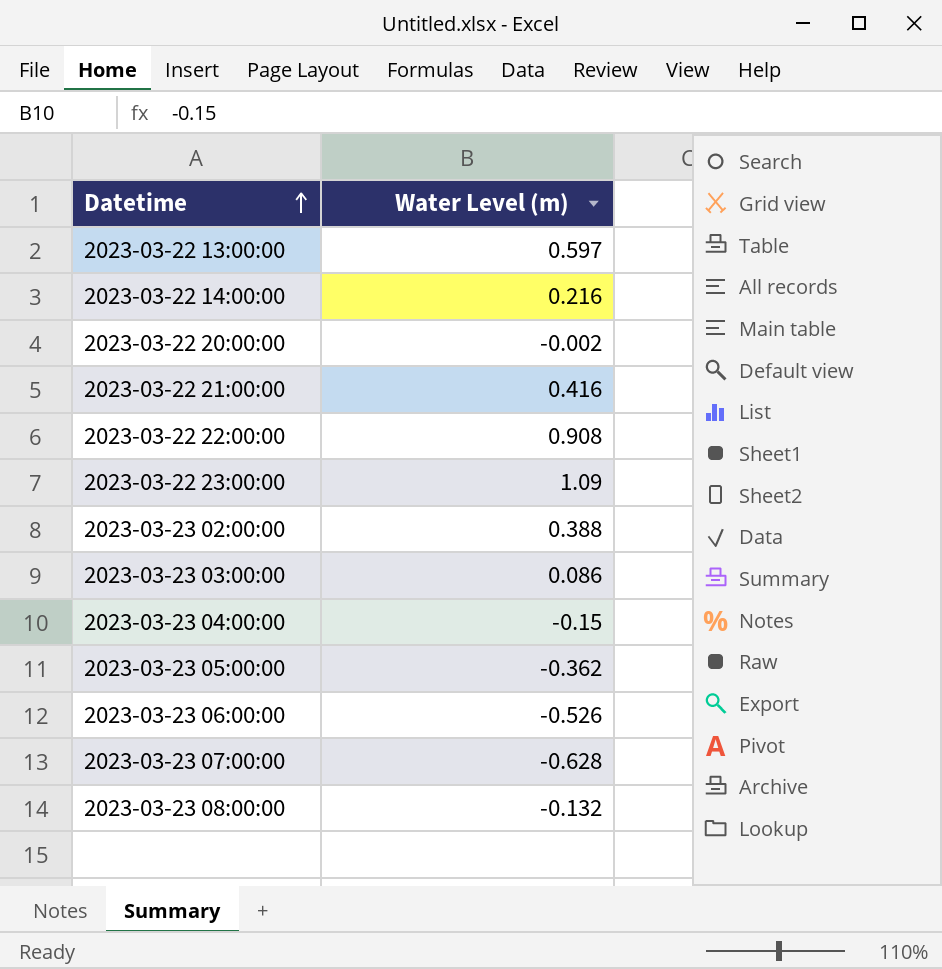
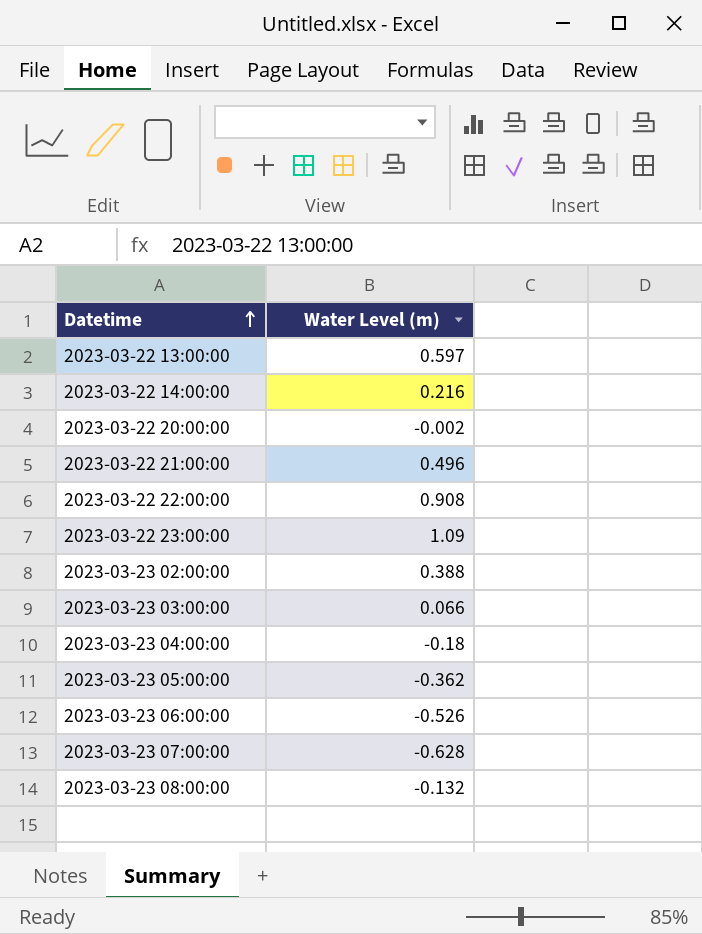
2023-03-22 21:00:00 | Water Level (m): 0.416 -> 0.496
2023-03-23 03:00:00 | Water Level (m): 0.086 -> 0.066
2023-03-23 04:00:00 | Water Level (m): -0.15 -> -0.18

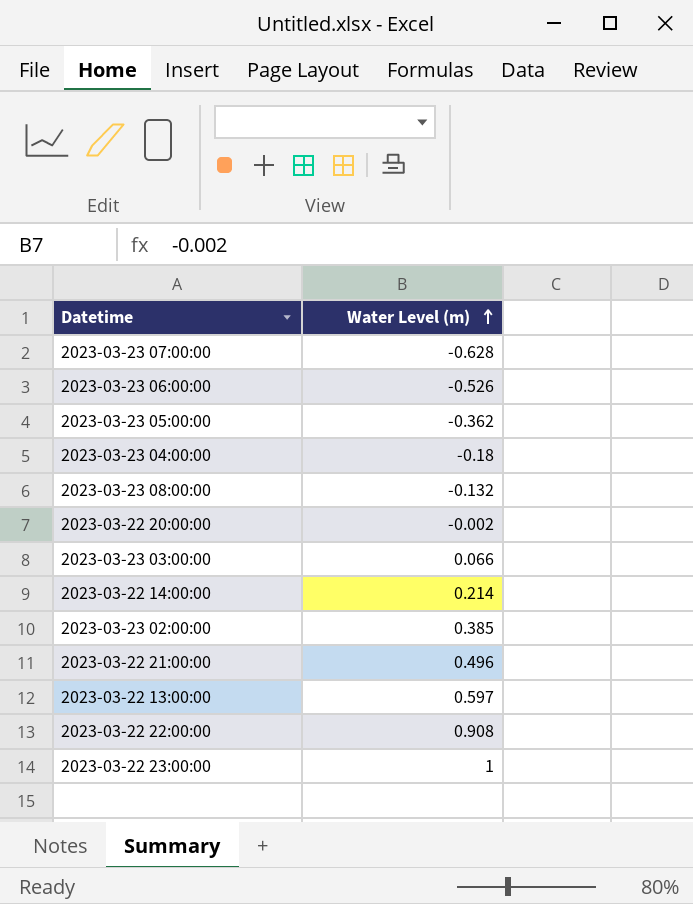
row order: Datetime ascending -> Water Level (m) ascending
2023-03-22 14:00:00 | Water Level (m): 0.216 -> 0.214
2023-03-23 02:00:00 | Water Level (m): 0.388 -> 0.385
2023-03-22 23:00:00 | Water Level (m): 1.09 -> 1

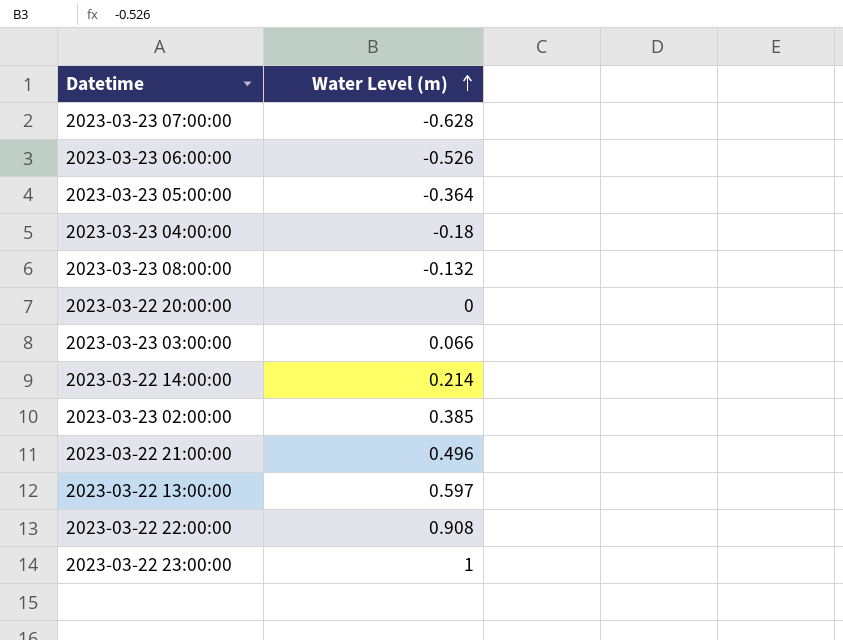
2023-03-23 05:00:00 | Water Level (m): -0.362 -> -0.364
2023-03-22 20:00:00 | Water Level (m): -0.002 -> 0

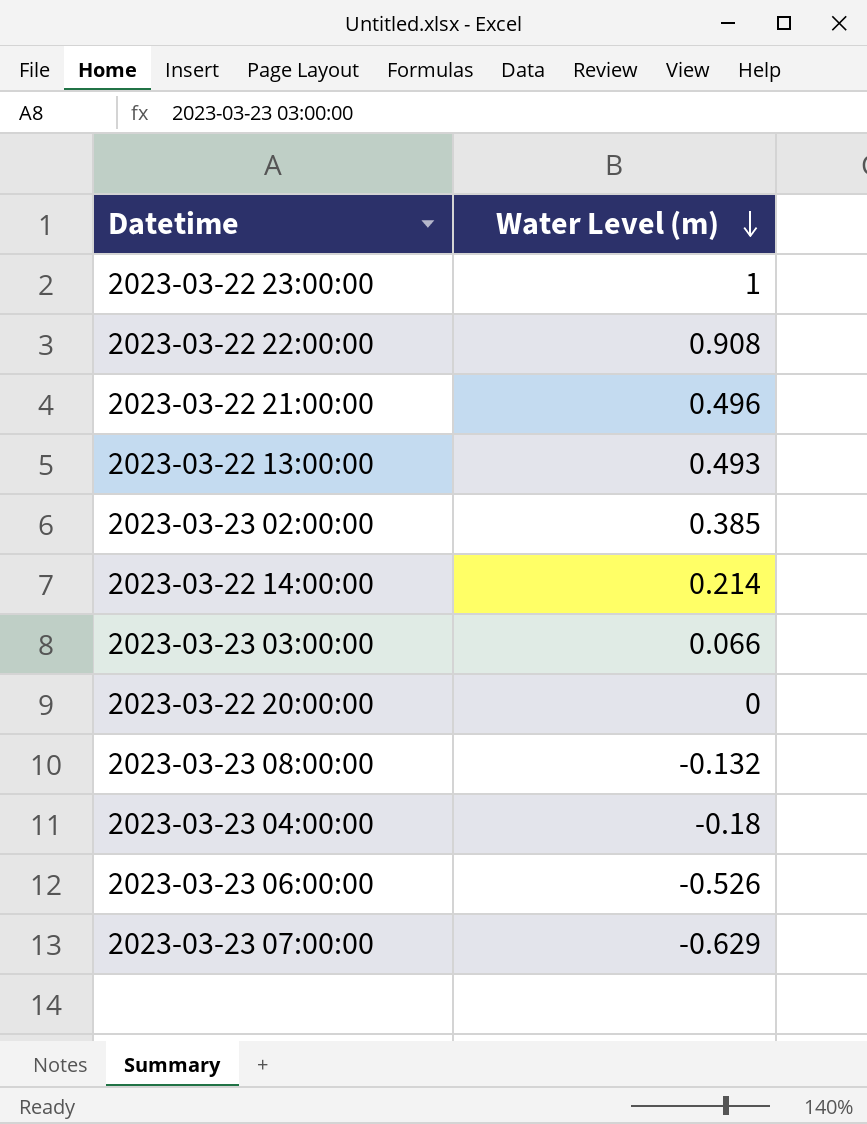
row order: Water Level (m) ascending -> Water Level (m) descending
row 2023-03-23 05:00:00: -0.364 -> none
2023-03-22 13:00:00 | Water Level (m): 0.597 -> 0.493
2023-03-23 07:00:00 | Water Level (m): -0.628 -> -0.629

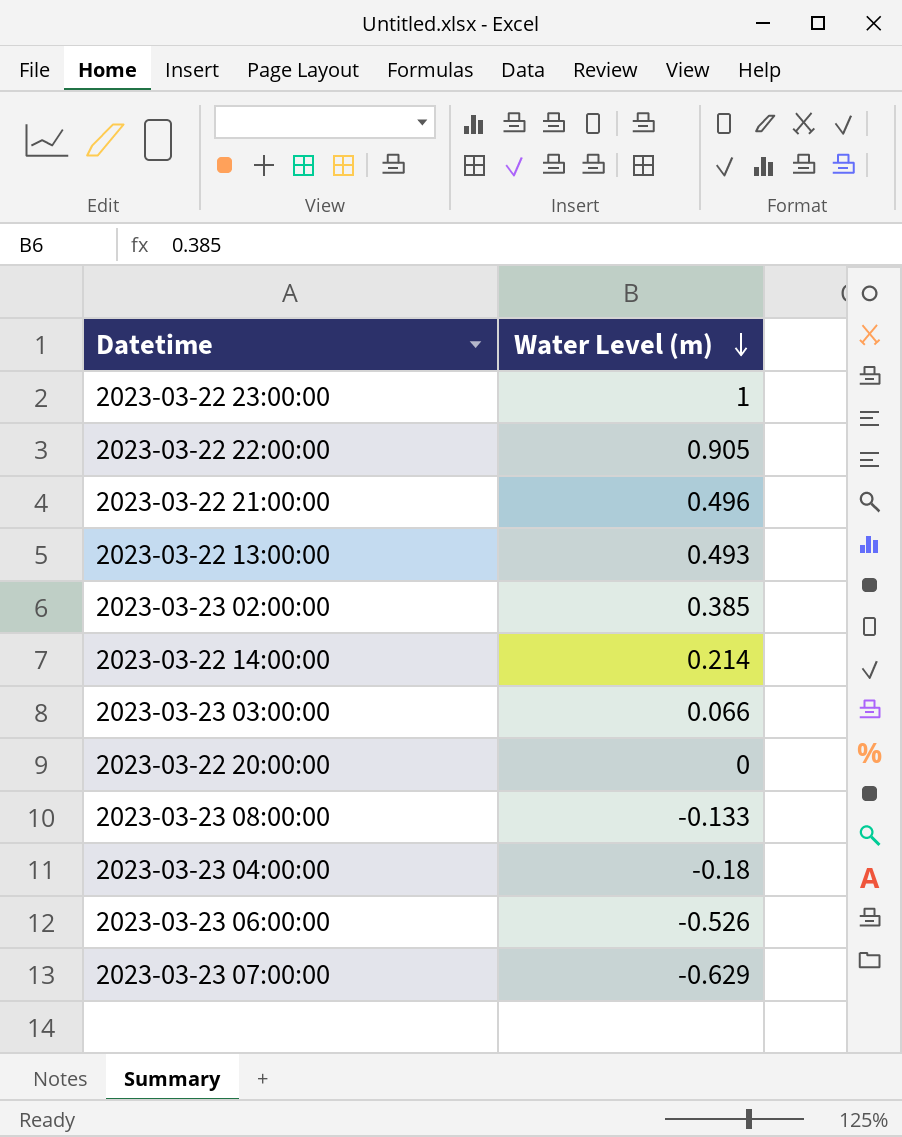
2023-03-22 22:00:00 | Water Level (m): 0.908 -> 0.905
2023-03-23 08:00:00 | Water Level (m): -0.132 -> -0.133

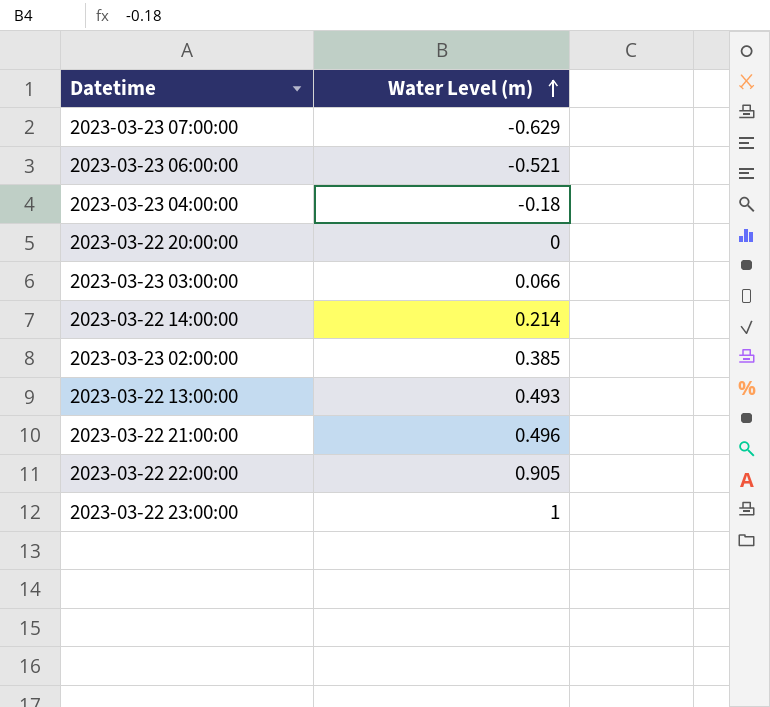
row order: Water Level (m) descending -> Water Level (m) ascending
row 2023-03-23 08:00:00: -0.133 -> none
2023-03-23 06:00:00 | Water Level (m): -0.526 -> -0.521

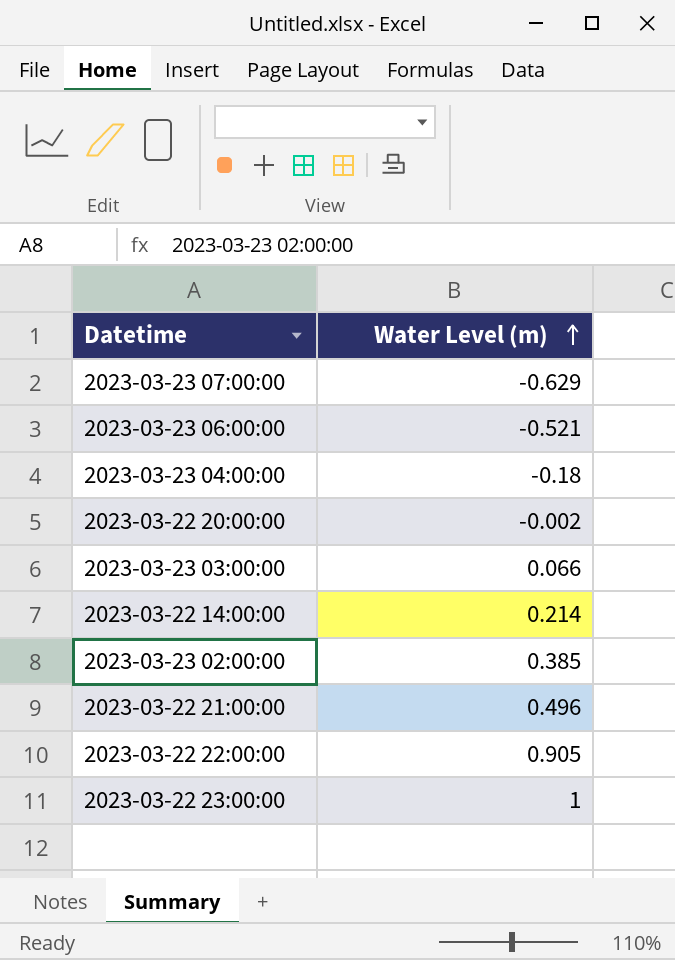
row 2023-03-22 13:00:00: 0.493 -> none
2023-03-22 20:00:00 | Water Level (m): 0 -> -0.002

